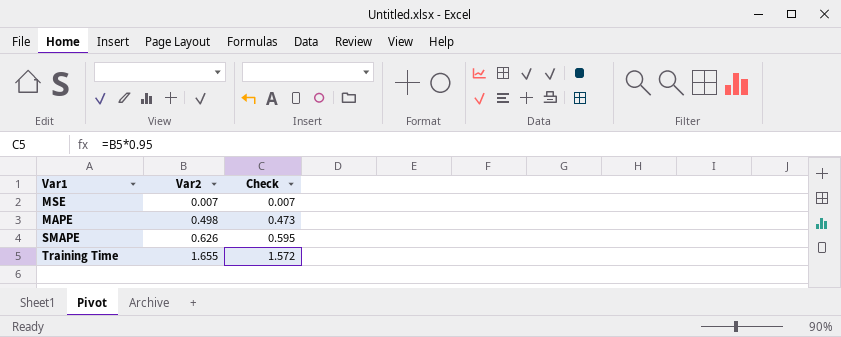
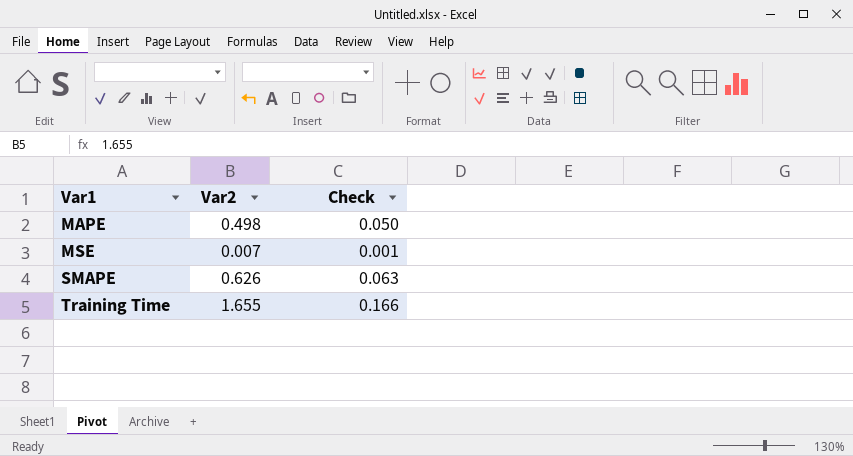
row order: Var2 ascending -> Var1 ascending
column Check | formula: [Var2] * 0.95 -> [Var2] * 0.1

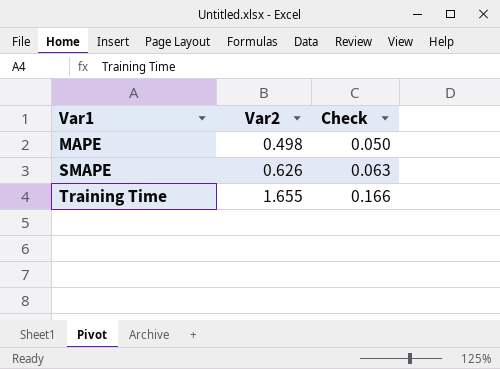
row MSE: 0.007 | 0.001 -> none

